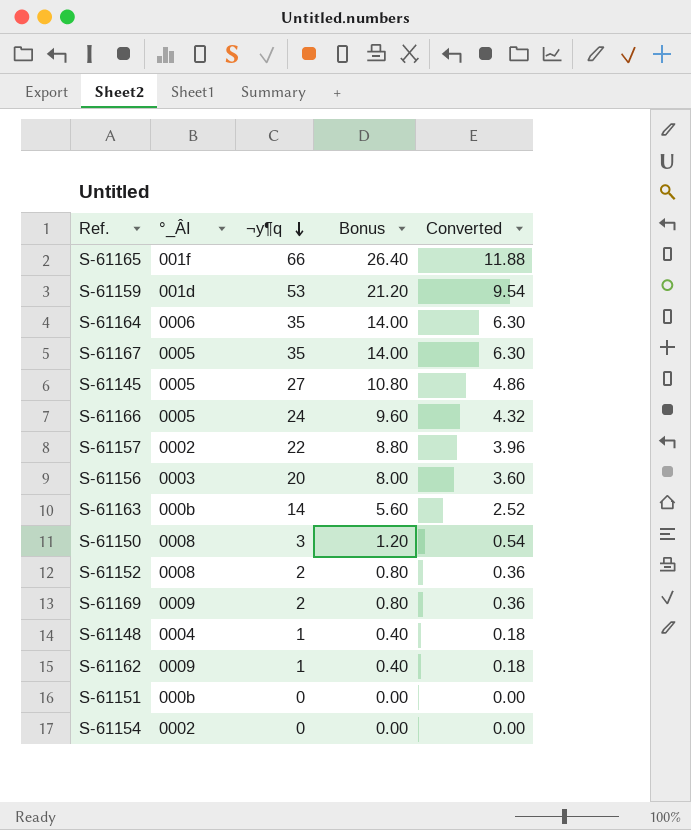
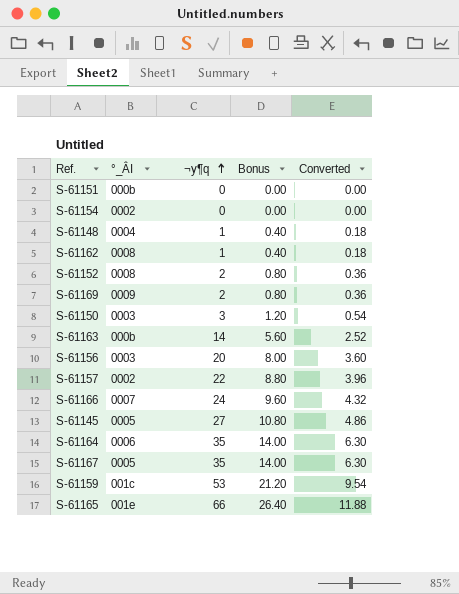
row order: ¬y¶q descending -> ¬y¶q ascending
S-61162 | °_ÂI: 0009 -> 0008
S-61150 | °_ÂI: 0008 -> 0003
S-61166 | °_ÂI: 0005 -> 0007
S-61159 | °_ÂI: 001d -> 001c
S-61165 | °_ÂI: 001f -> 001e

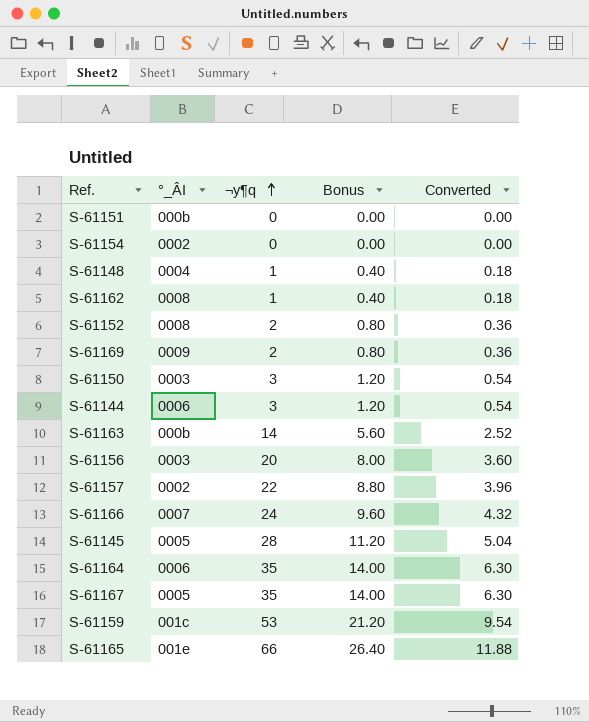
row S-61144: none -> 0006 | 3 | 1.20 | 0.54
S-61145 | ¬y¶q: 27 -> 28
S-61145 | Bonus: 10.80 -> 11.20
S-61145 | Converted: 4.86 -> 5.04

